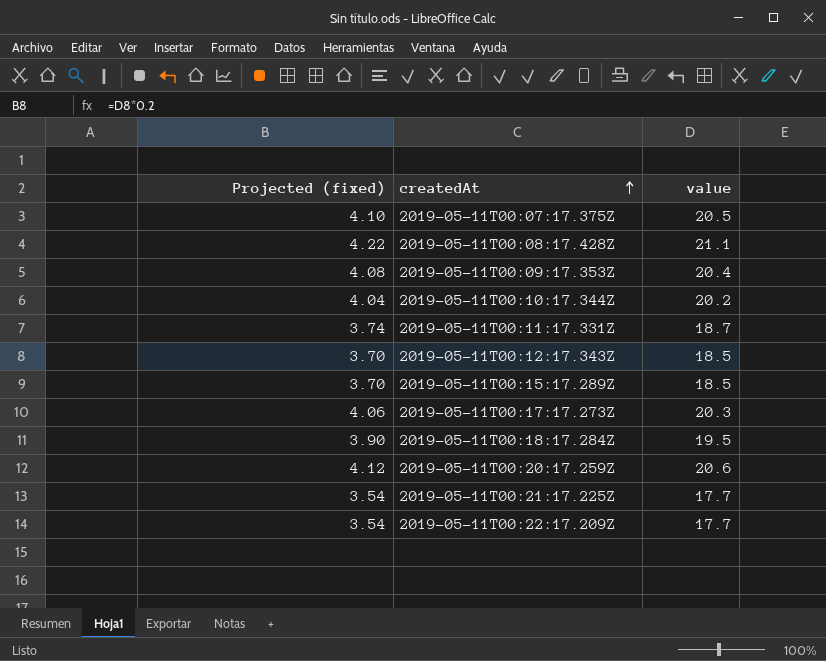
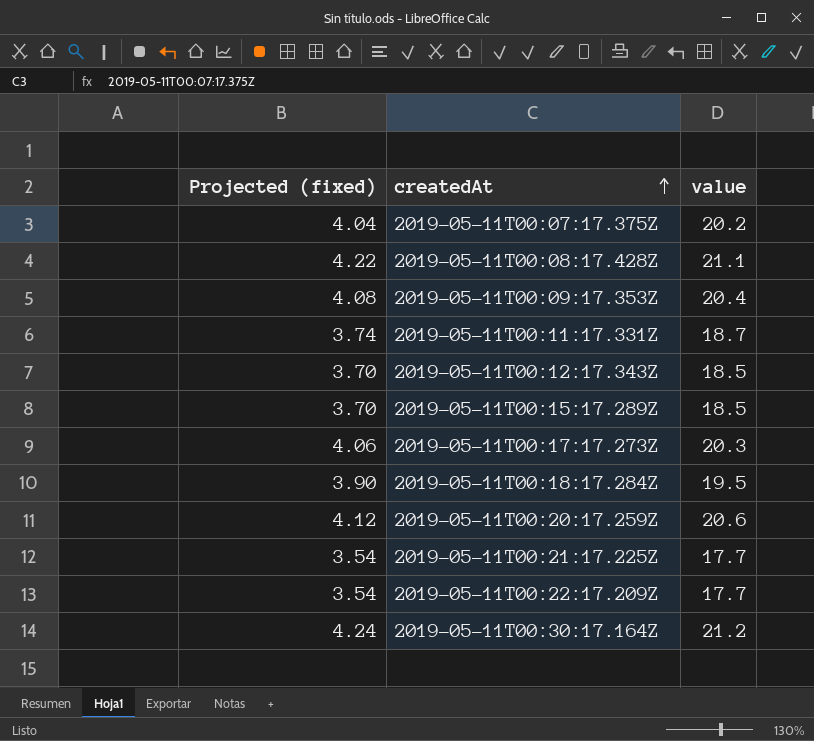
row 2019-05-11T00:10:17.344Z: 4.04 | 20.2 -> none
2019-05-11T00:07:17.375Z | Projected (fixed): 4.10 -> 4.04
2019-05-11T00:07:17.375Z | value: 20.5 -> 20.2
row 2019-05-11T00:30:17.164Z: none -> 4.24 | 21.2

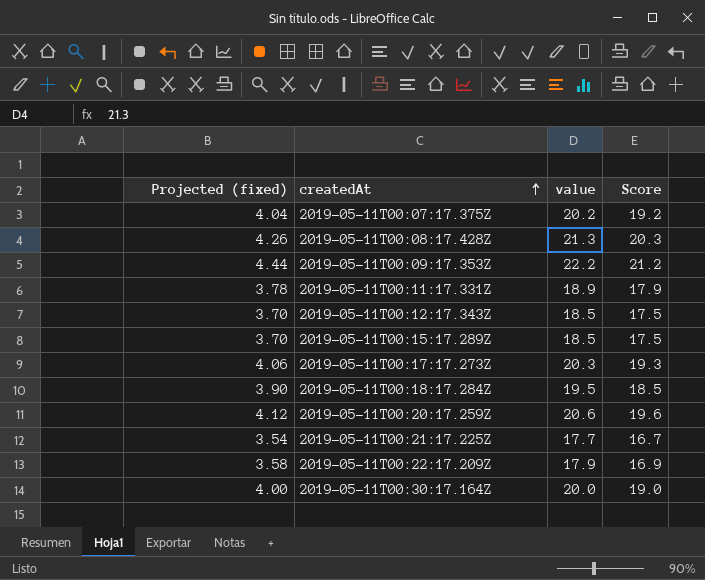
column Score | formula: none -> [value] - 1
2019-05-11T00:08:17.428Z | Projected (fixed): 4.22 -> 4.26
2019-05-11T00:08:17.428Z | value: 21.1 -> 21.3
2019-05-11T00:09:17.353Z | Projected (fixed): 4.08 -> 4.44
2019-05-11T00:09:17.353Z | value: 20.4 -> 22.2
2019-05-11T00:11:17.331Z | Projected (fixed): 3.74 -> 3.78
2019-05-11T00:11:17.331Z | value: 18.7 -> 18.9
2019-05-11T00:22:17.209Z | Projected (fixed): 3.54 -> 3.58
2019-05-11T00:22:17.209Z | value: 17.7 -> 17.9
2019-05-11T00:30:17.164Z | Projected (fixed): 4.24 -> 4.00
2019-05-11T00:30:17.164Z | value: 21.2 -> 20.0

